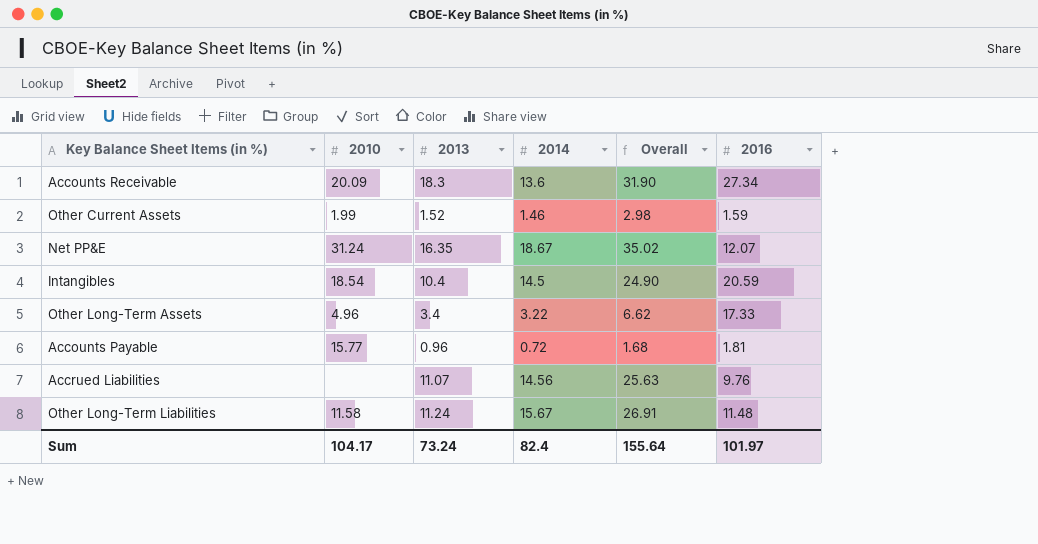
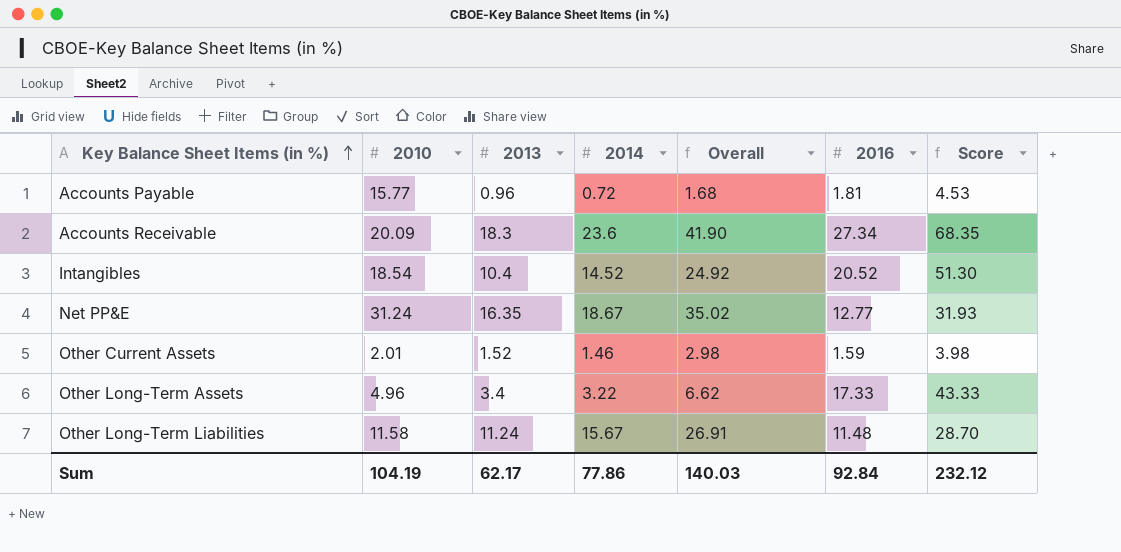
row order: none -> Key Balance Sheet Items (in %) ascending
column Score | formula: none -> [2016] * 2.5
row Accrued Liabilities: none | 11.07 | 14.56 | 25.63 | 9.76 -> none
Accounts Receivable | 2014: 13.6 -> 23.6
Accounts Receivable | Overall: 31.90 -> 41.90
Intangibles | 2014: 14.5 -> 14.52
Intangibles | Overall: 24.90 -> 24.92
Intangibles | 2016: 20.59 -> 20.52
Net PP&E | 2016: 12.07 -> 12.77
Other Current Assets | 2010: 1.99 -> 2.01
Sum | 2010: 104.17 -> 104.19
Sum | 2013: 73.24 -> 62.17
Sum | 2014: 82.4 -> 77.86
Sum | Overall: 155.64 -> 140.03
Sum | 2016: 101.97 -> 92.84

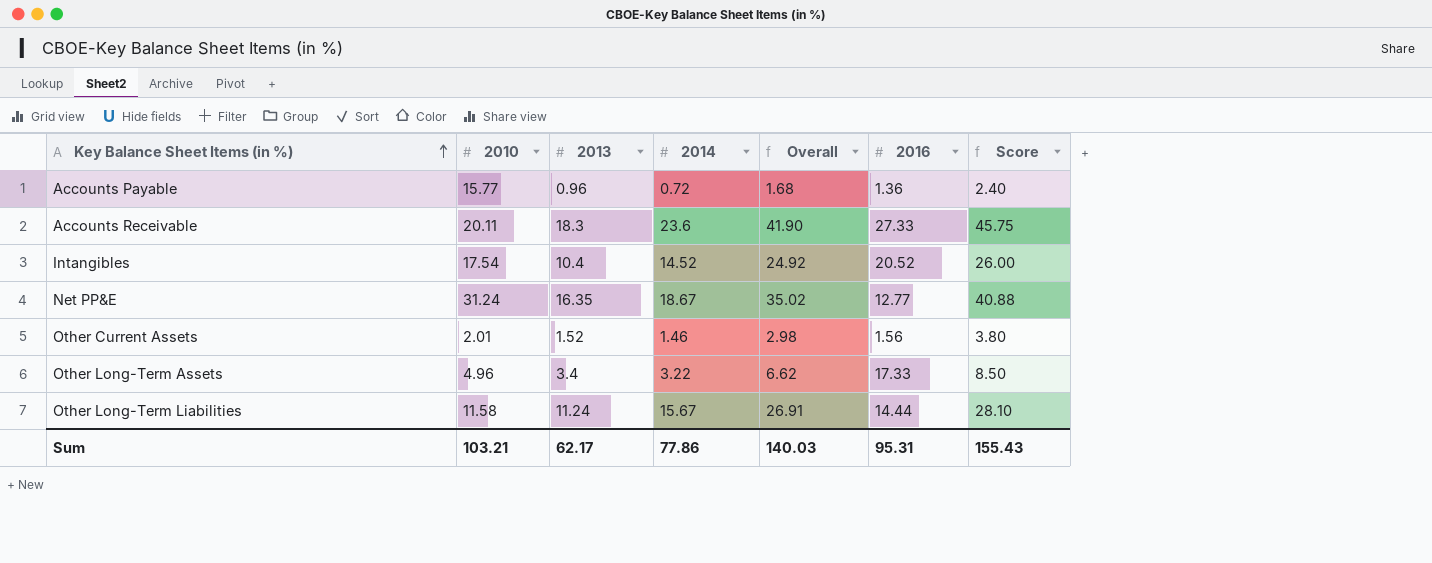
column Score | formula: [2016] * 2.5 -> [2013] * 2.5
Accounts Payable | 2016: 1.81 -> 1.36
Accounts Receivable | 2010: 20.09 -> 20.11
Accounts Receivable | 2016: 27.34 -> 27.33
Intangibles | 2010: 18.54 -> 17.54
Other Current Assets | 2016: 1.59 -> 1.56
Other Long-Term Liabilities | 2016: 11.48 -> 14.44
Sum | 2010: 104.19 -> 103.21
Sum | 2016: 92.84 -> 95.31
Sum | Score: 232.12 -> 155.43

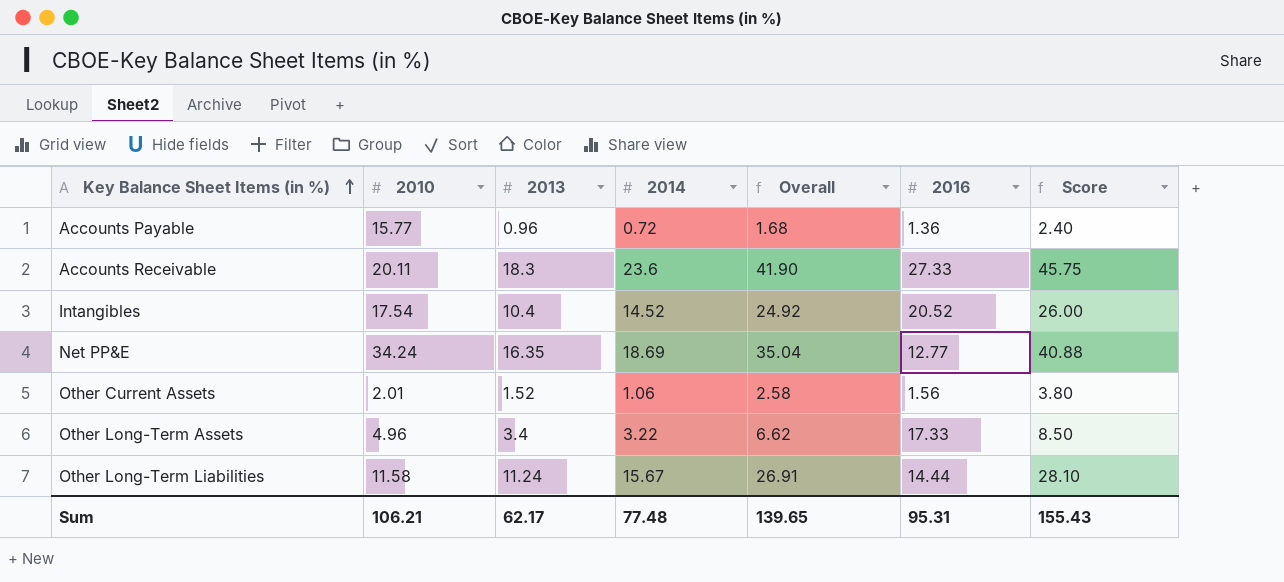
Net PP&E | 2010: 31.24 -> 34.24
Net PP&E | 2014: 18.67 -> 18.69
Net PP&E | Overall: 35.02 -> 35.04
Other Current Assets | 2014: 1.46 -> 1.06
Other Current Assets | Overall: 2.98 -> 2.58
Sum | 2010: 103.21 -> 106.21
Sum | 2014: 77.86 -> 77.48
Sum | Overall: 140.03 -> 139.65

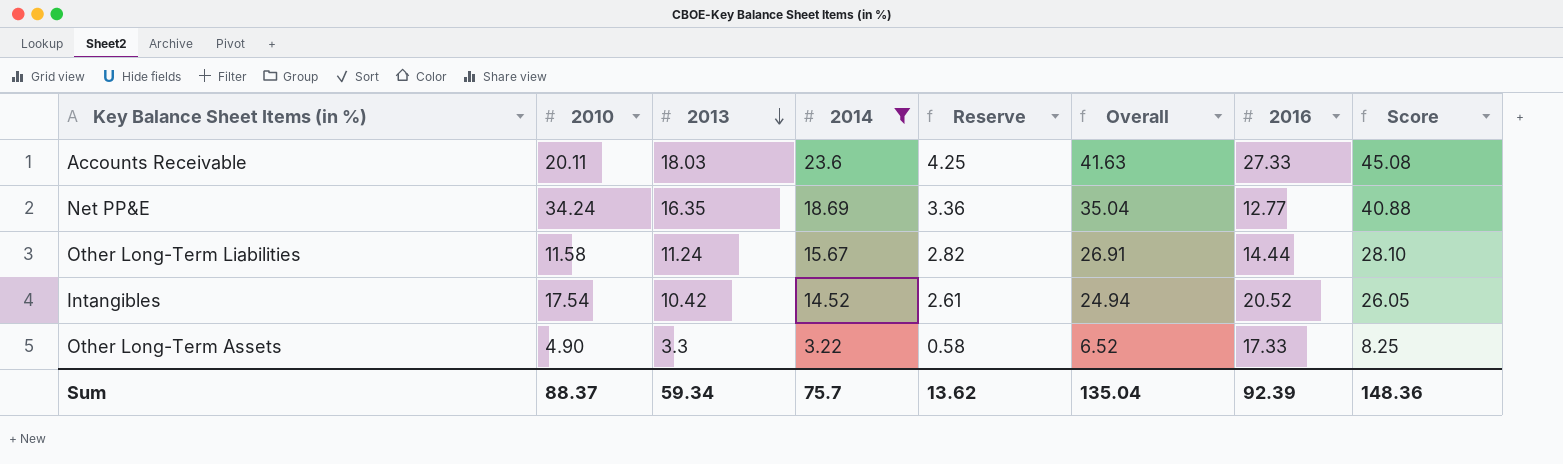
filter: none -> 2014 >= 3.22
row order: Key Balance Sheet Items (in %) ascending -> 2013 descending
column Reserve | formula: none -> [2014] * 0.18
Accounts Receivable | 2013: 18.3 -> 18.03
Accounts Receivable | Overall: 41.90 -> 41.63
Accounts Receivable | Score: 45.75 -> 45.08
Intangibles | 2013: 10.4 -> 10.42
Intangibles | Overall: 24.92 -> 24.94
Intangibles | Score: 26.00 -> 26.05
Other Long-Term Assets | 2010: 4.96 -> 4.90
Other Long-Term Assets | 2013: 3.4 -> 3.3
Other Long-Term Assets | Overall: 6.62 -> 6.52
Other Long-Term Assets | Score: 8.50 -> 8.25
Sum | 2010: 106.21 -> 88.37
Sum | 2013: 62.17 -> 59.34
Sum | 2014: 77.48 -> 75.7
Sum | Overall: 139.65 -> 135.04
Sum | 2016: 95.31 -> 92.39
Sum | Score: 155.43 -> 148.36

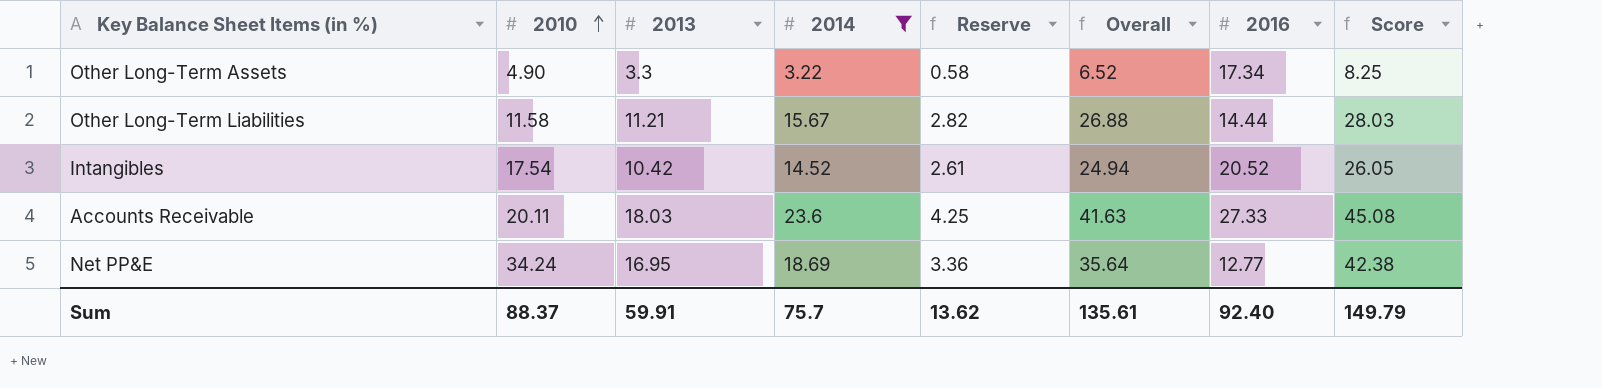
row order: 2013 descending -> 2010 ascending
Other Long-Term Assets | 2016: 17.33 -> 17.34
Other Long-Term Liabilities | 2013: 11.24 -> 11.21
Other Long-Term Liabilities | Overall: 26.91 -> 26.88
Other Long-Term Liabilities | Score: 28.10 -> 28.03
Net PP&E | 2013: 16.35 -> 16.95
Net PP&E | Overall: 35.04 -> 35.64
Net PP&E | Score: 40.88 -> 42.38
Sum | 2013: 59.34 -> 59.91
Sum | Overall: 135.04 -> 135.61
Sum | 2016: 92.39 -> 92.40
Sum | Score: 148.36 -> 149.79

